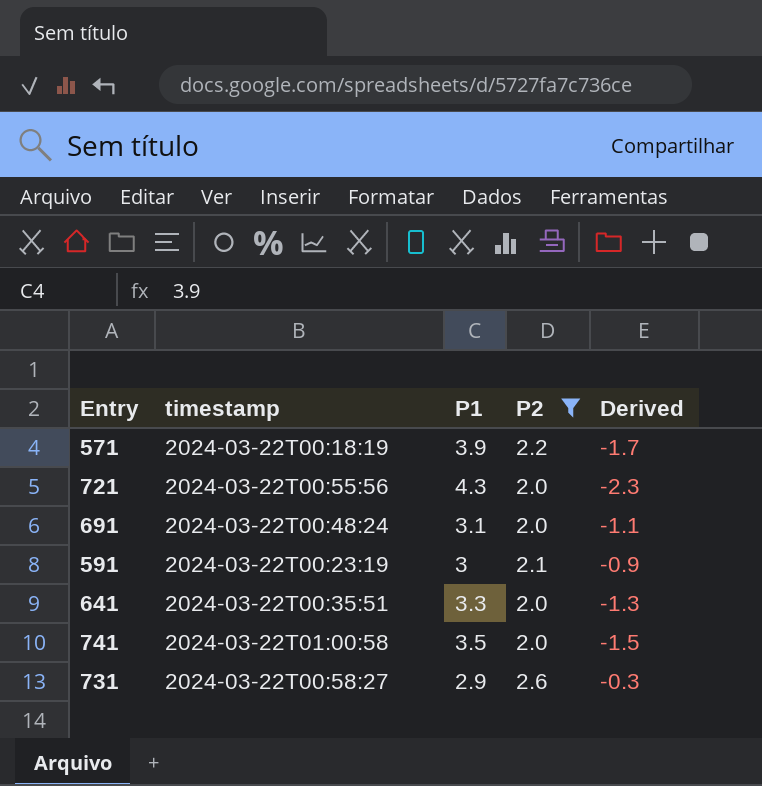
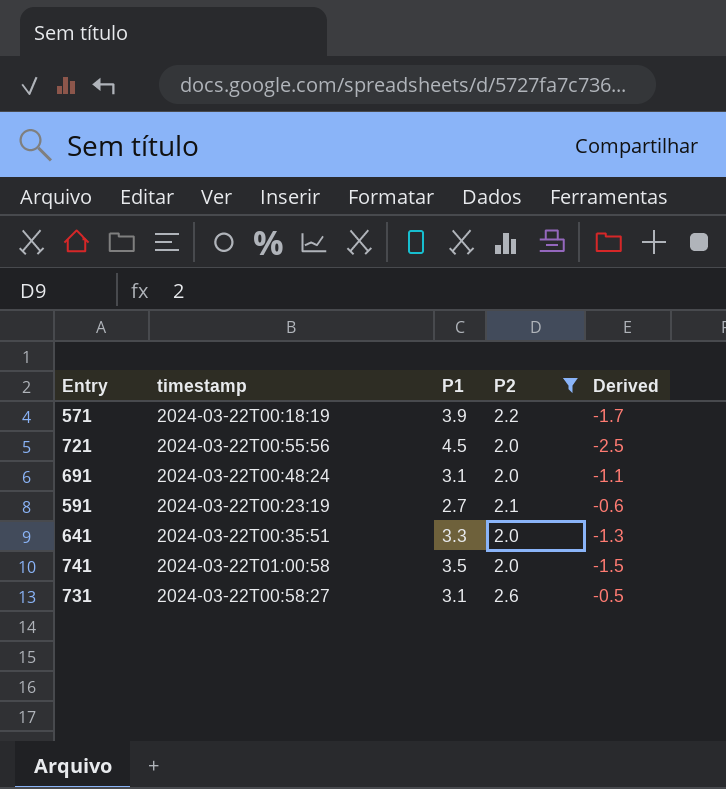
721 | P1: 4.3 -> 4.5
721 | Derived: -2.3 -> -2.5
591 | P1: 3 -> 2.7
591 | Derived: -0.9 -> -0.6
731 | P1: 2.9 -> 3.1
731 | Derived: -0.3 -> -0.5

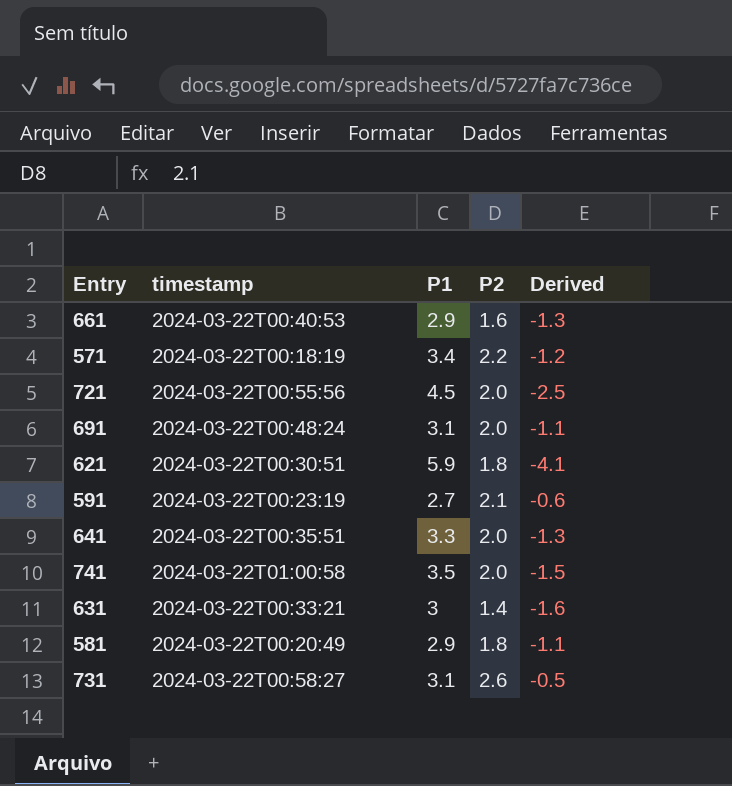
filter: P2 >= 2.0 -> none
571 | P1: 3.9 -> 3.4
571 | Derived: -1.7 -> -1.2

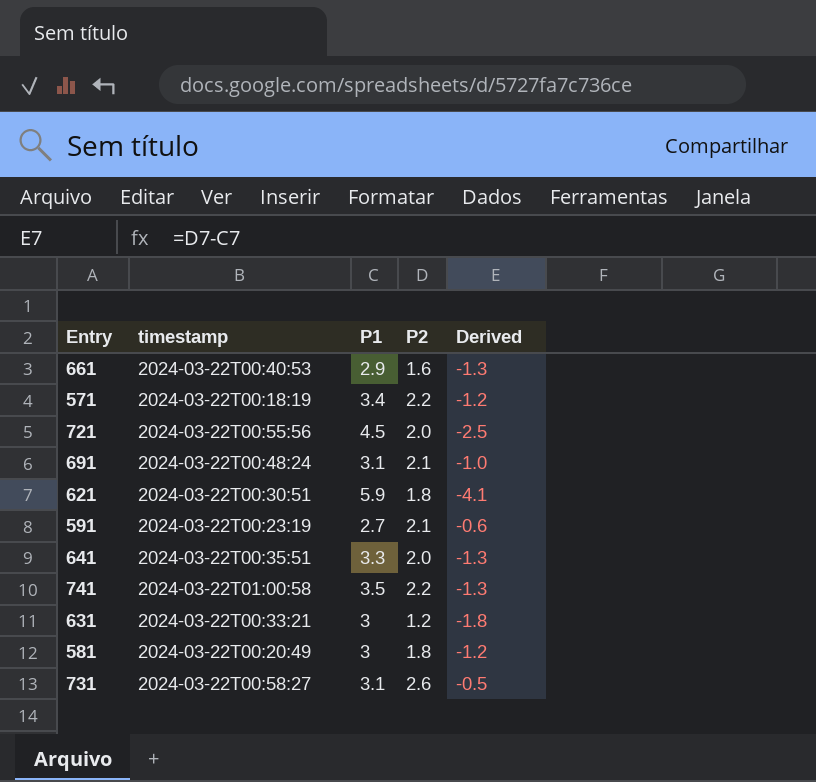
691 | P2: 2.0 -> 2.1
691 | Derived: -1.1 -> -1.0
741 | P2: 2.0 -> 2.2
741 | Derived: -1.5 -> -1.3
631 | P2: 1.4 -> 1.2
631 | Derived: -1.6 -> -1.8
581 | P1: 2.9 -> 3
581 | Derived: -1.1 -> -1.2

